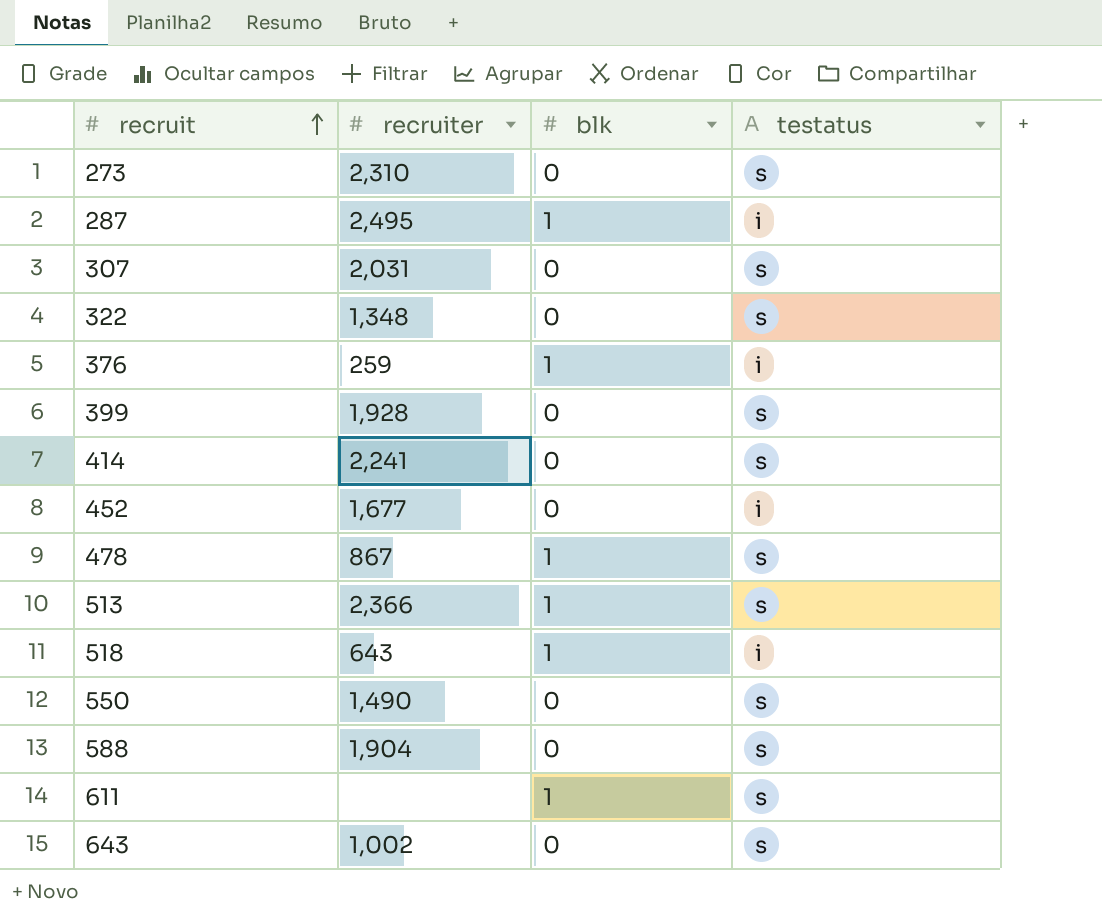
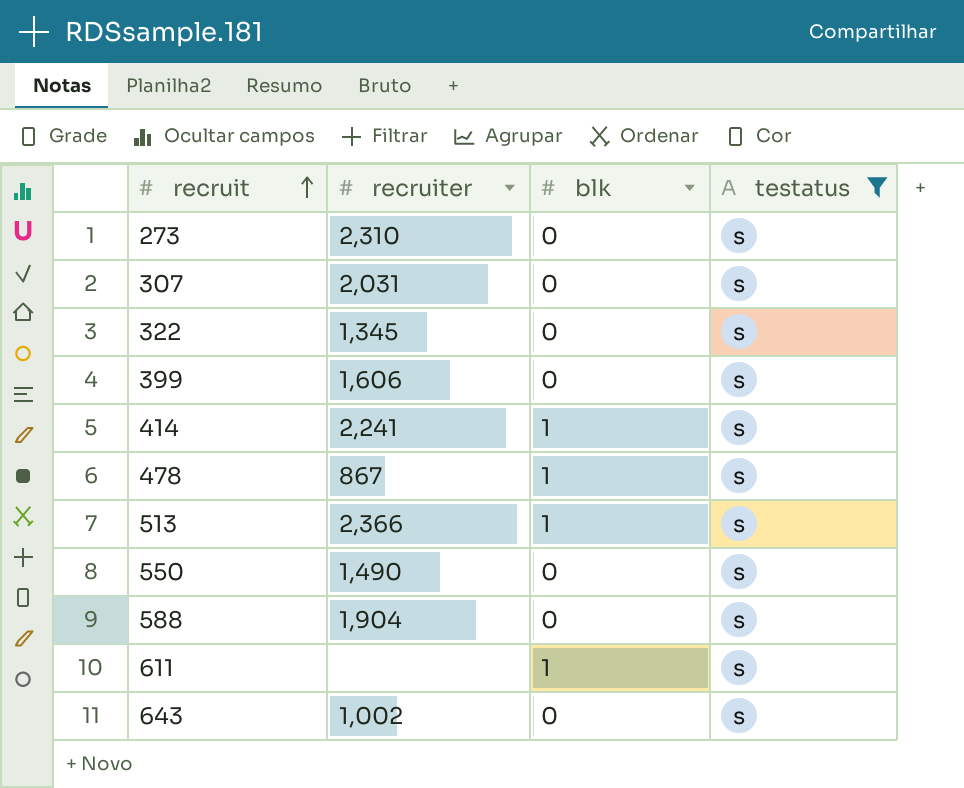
filter: none -> testatus = s
322 | recruiter: 1,348 -> 1,345
399 | recruiter: 1,928 -> 1,606
414 | blk: 0 -> 1

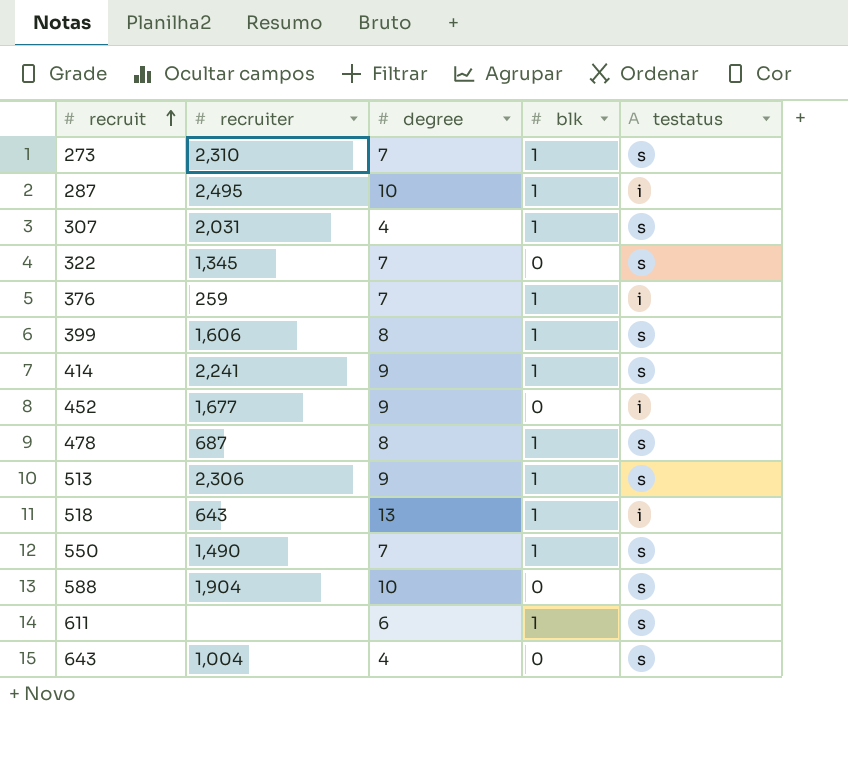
filter: testatus = s -> none
column degree | position: none -> 3
273 | blk: 0 -> 1
307 | blk: 0 -> 1
399 | blk: 0 -> 1
478 | recruiter: 867 -> 687
513 | recruiter: 2,366 -> 2,306
550 | blk: 0 -> 1
643 | recruiter: 1,002 -> 1,004

